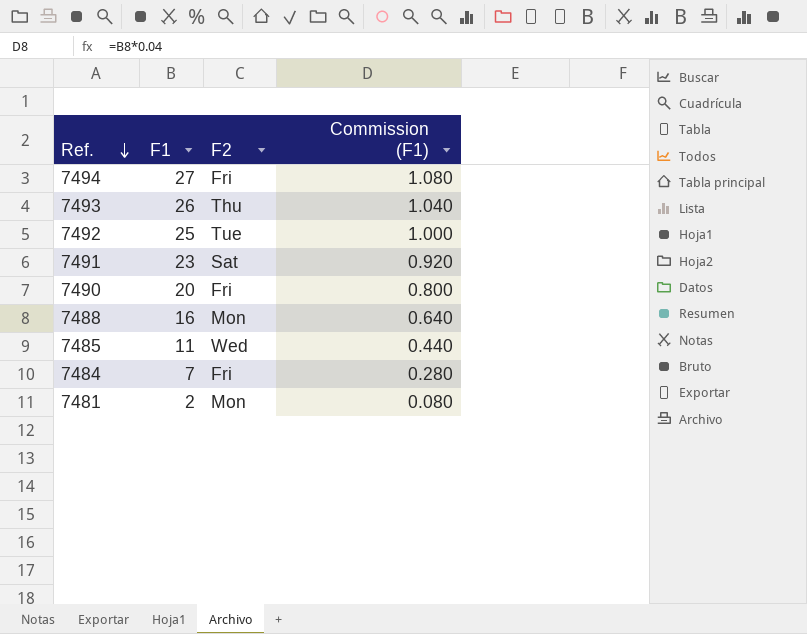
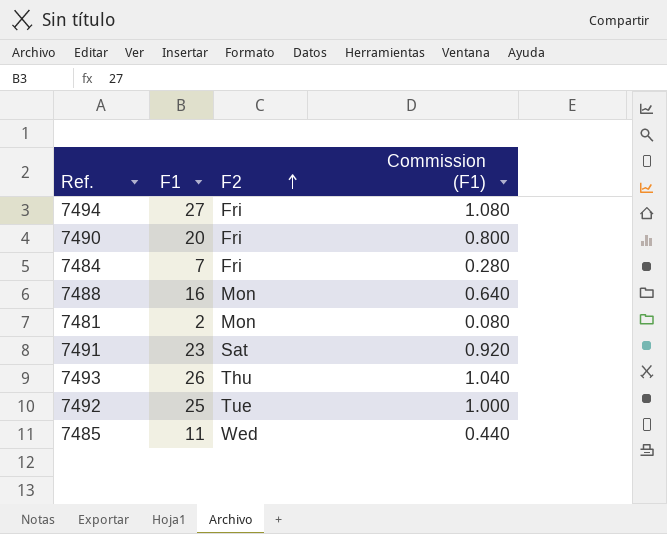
row order: Ref. descending -> F2 ascending

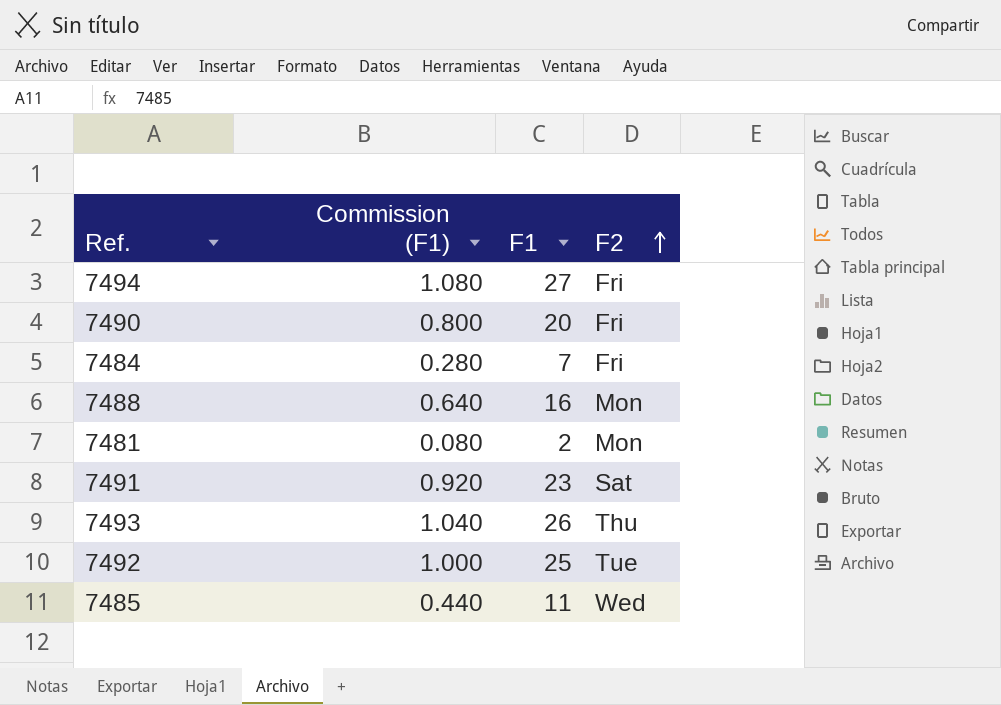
column Commission (F1) | position: 4 -> 2

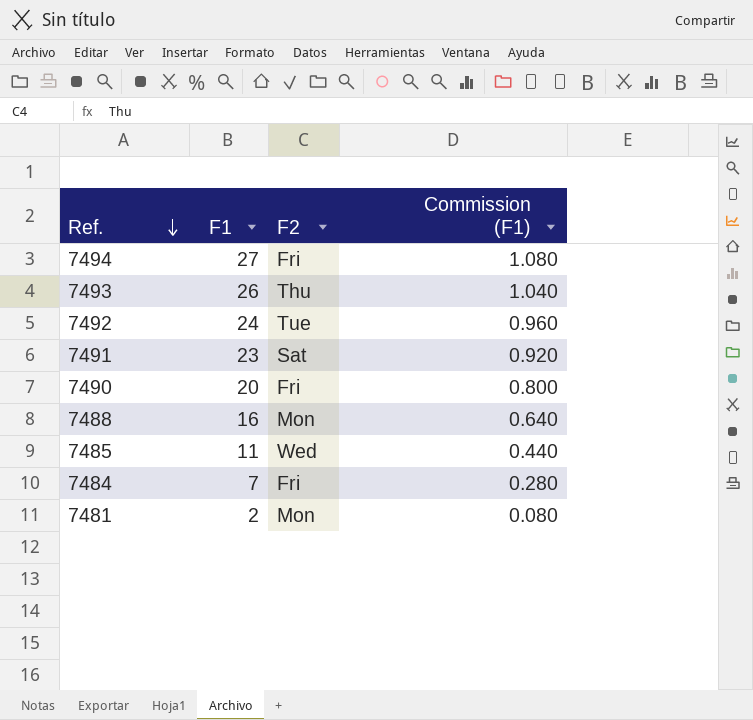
row order: F2 ascending -> Ref. descending
column Commission (F1) | position: 2 -> 4
7492 | F1: 25 -> 24
7492 | Commission (F1): 1.000 -> 0.960

